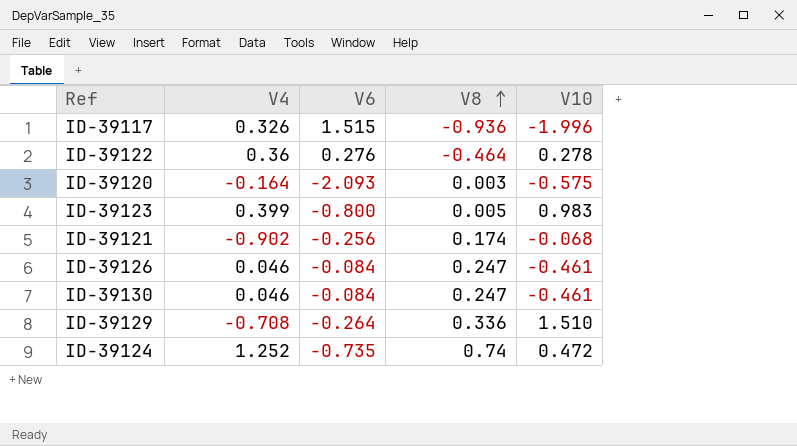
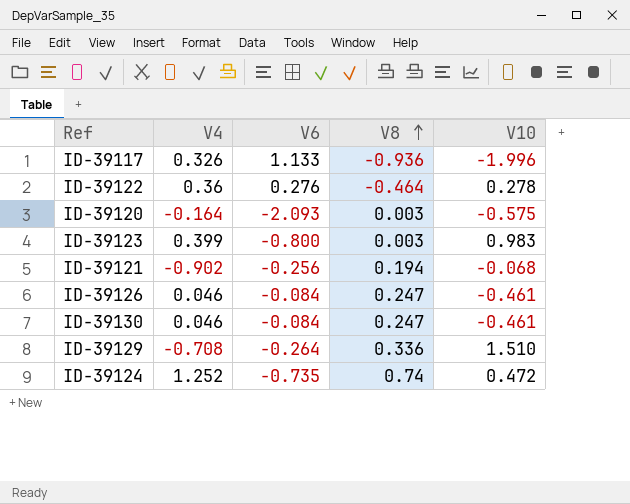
ID-39117 | V6: 1.515 -> 1.133
ID-39123 | V8: 0.005 -> 0.003
ID-39121 | V8: 0.174 -> 0.194

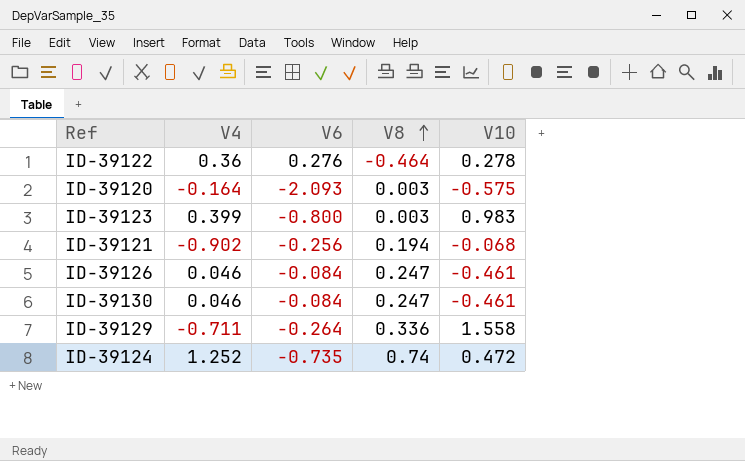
row ID-39117: 0.326 | 1.133 | -0.936 | -1.996 -> none
ID-39129 | V4: -0.708 -> -0.711
ID-39129 | V10: 1.510 -> 1.558

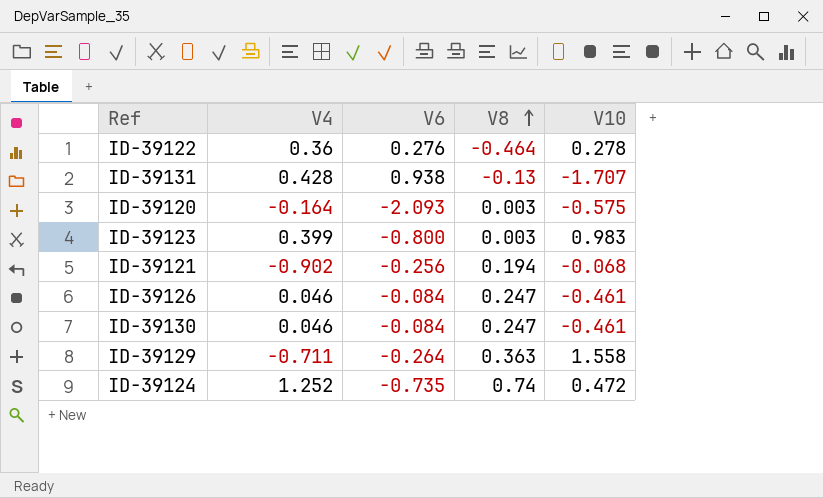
row ID-39131: none -> 0.428 | 0.938 | -0.13 | -1.707
ID-39129 | V8: 0.336 -> 0.363

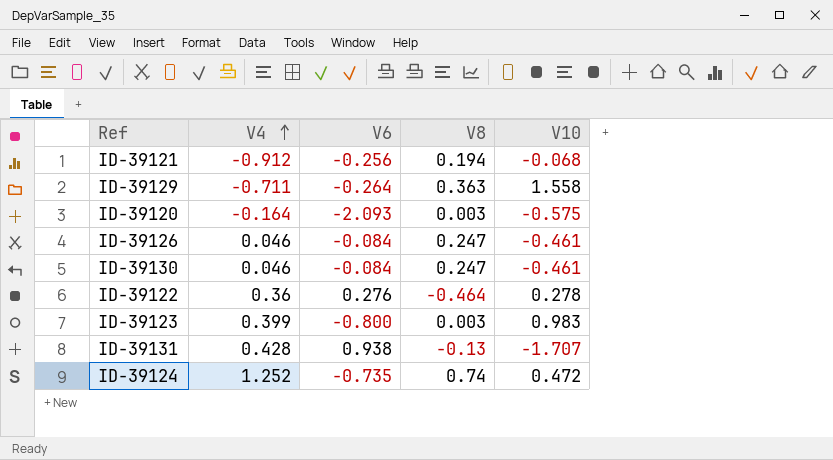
row order: V8 ascending -> V4 ascending
ID-39121 | V4: -0.902 -> -0.912

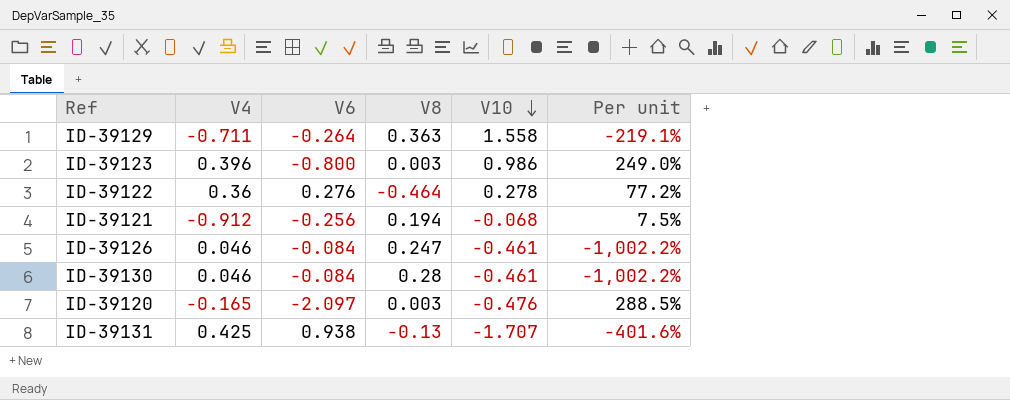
row order: V4 ascending -> V10 descending
column Per unit | formula: none -> [V10] / [V4]
row ID-39124: 1.252 | -0.735 | 0.74 | 0.472 -> none
ID-39123 | V4: 0.399 -> 0.396
ID-39123 | V10: 0.983 -> 0.986
ID-39130 | V8: 0.247 -> 0.28
ID-39120 | V4: -0.164 -> -0.165
ID-39120 | V6: -2.093 -> -2.097
ID-39120 | V10: -0.575 -> -0.476
ID-39131 | V4: 0.428 -> 0.425

